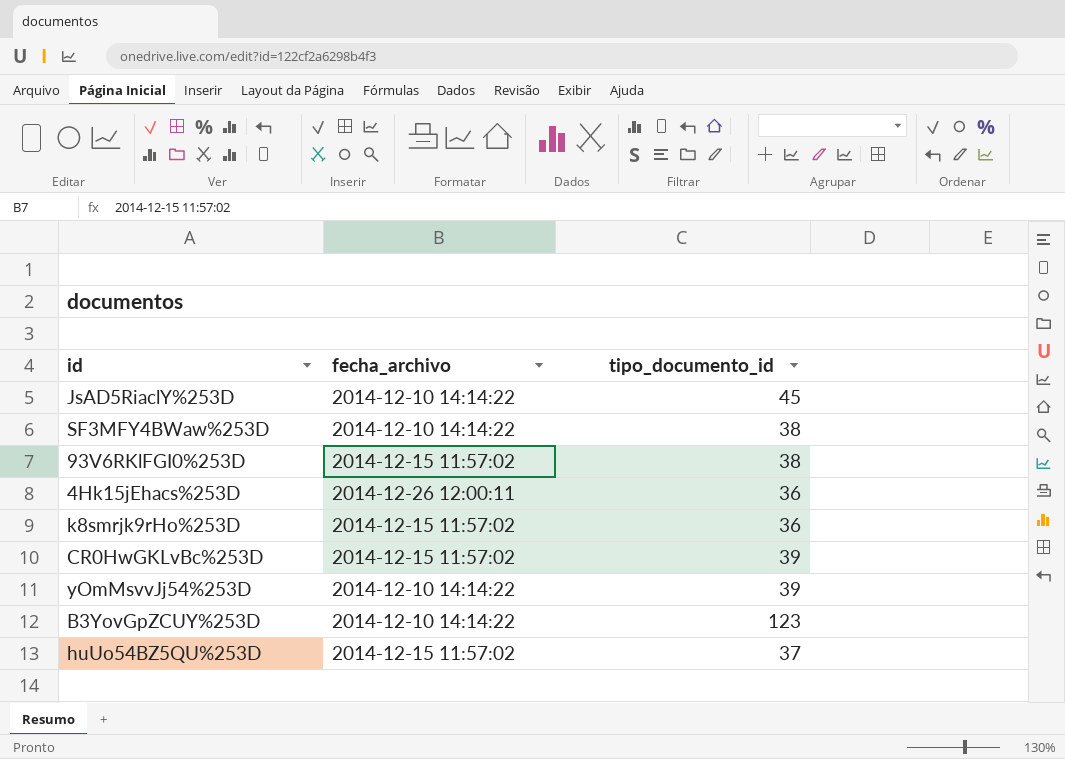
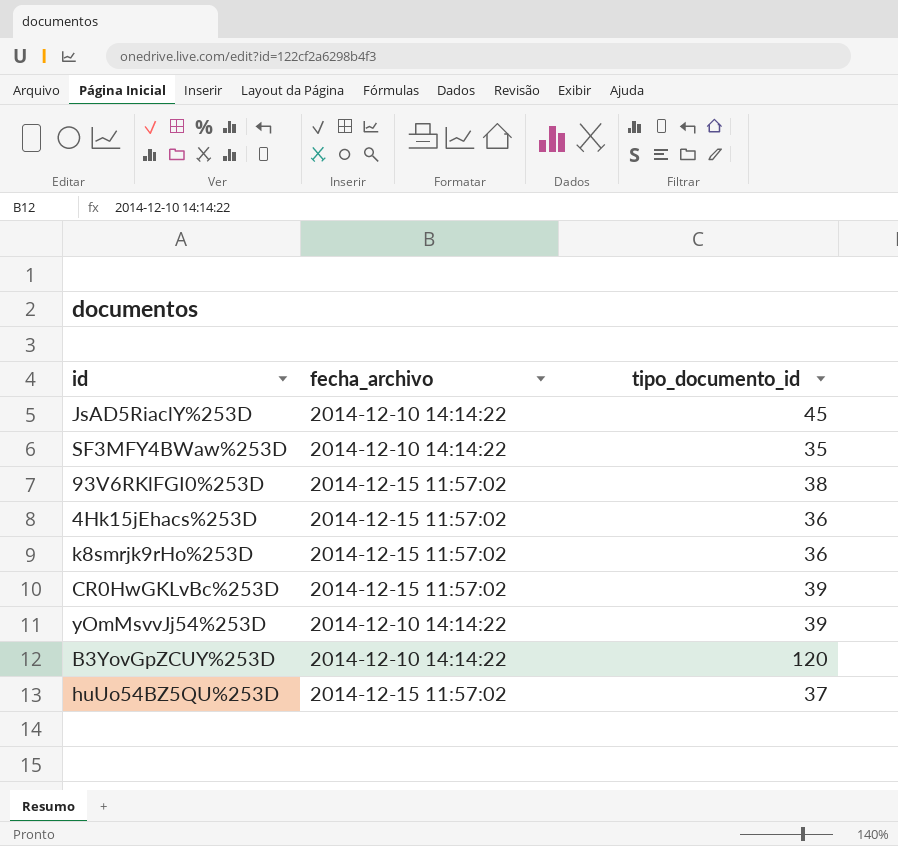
SF3MFY4BWaw%253D | tipo_documento_id: 38 -> 35
4Hk15jEhacs%253D | fecha_archivo: 2014-12-26 12:00:11 -> 2014-12-15 11:57:02
B3YovGpZCUY%253D | tipo_documento_id: 123 -> 120

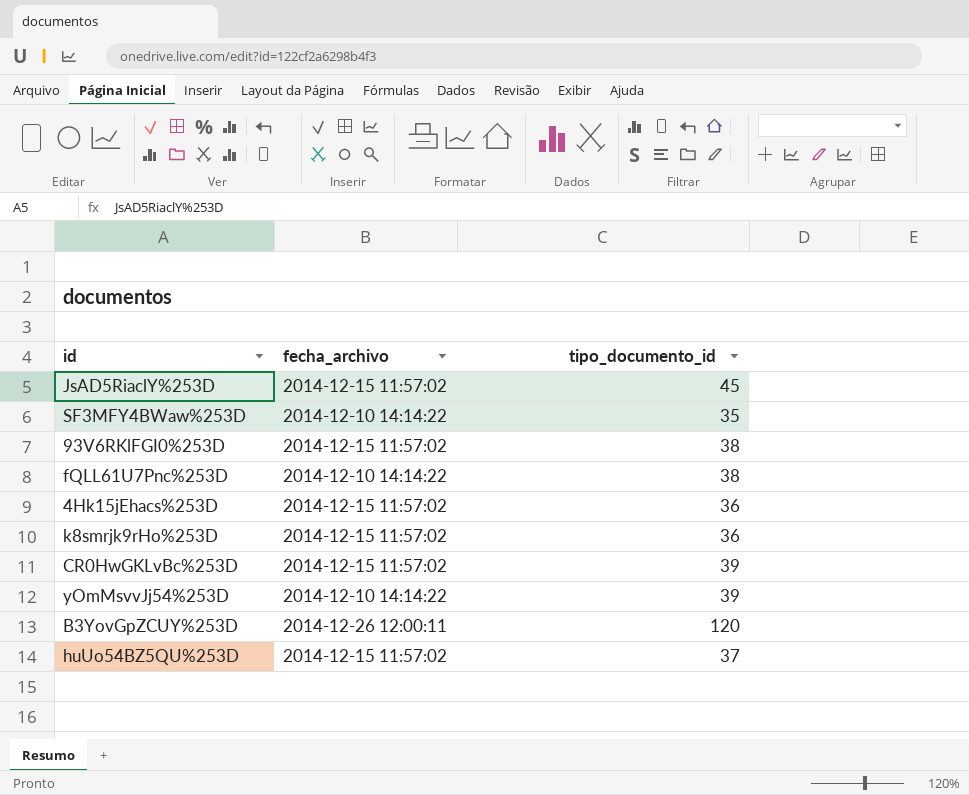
JsAD5RiaclY%253D | fecha_archivo: 2014-12-10 14:14:22 -> 2014-12-15 11:57:02
row fQLL61U7Pnc%253D: none -> 2014-12-10 14:14:22 | 38
B3YovGpZCUY%253D | fecha_archivo: 2014-12-10 14:14:22 -> 2014-12-26 12:00:11

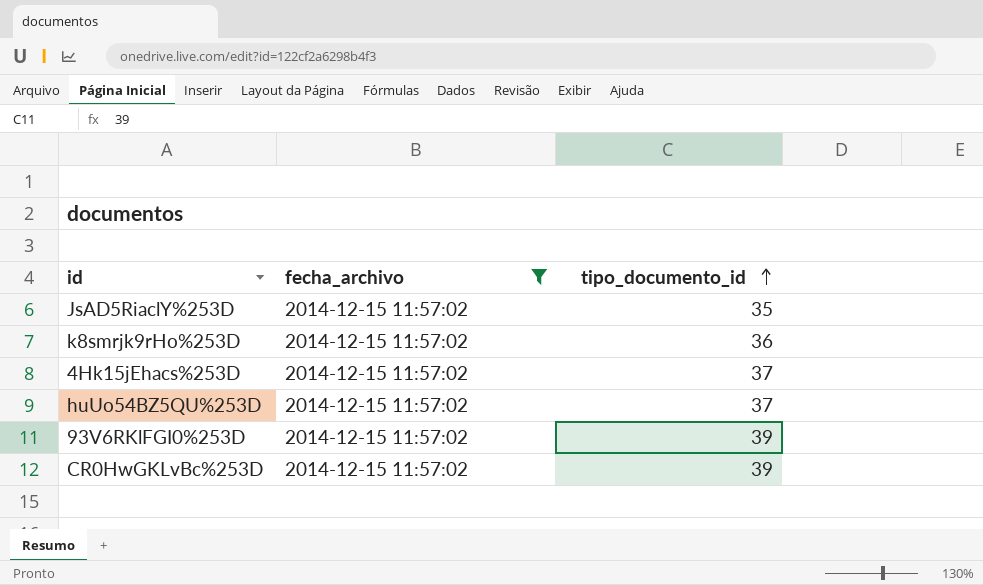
filter: none -> fecha_archivo = 2014-12-15 11:57:02
row order: none -> tipo_documento_id ascending
JsAD5RiaclY%253D | tipo_documento_id: 45 -> 35
4Hk15jEhacs%253D | tipo_documento_id: 36 -> 37
93V6RKlFGI0%253D | tipo_documento_id: 38 -> 39

